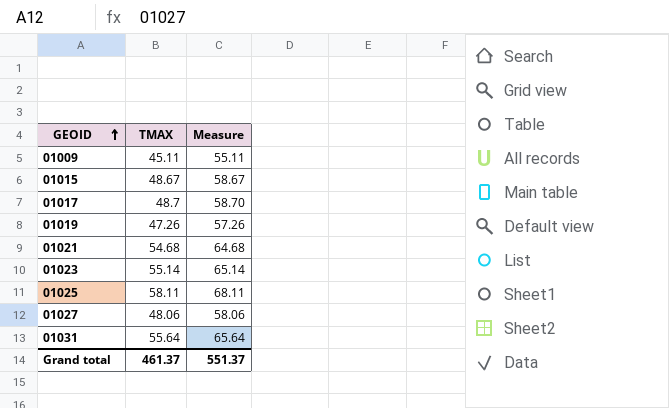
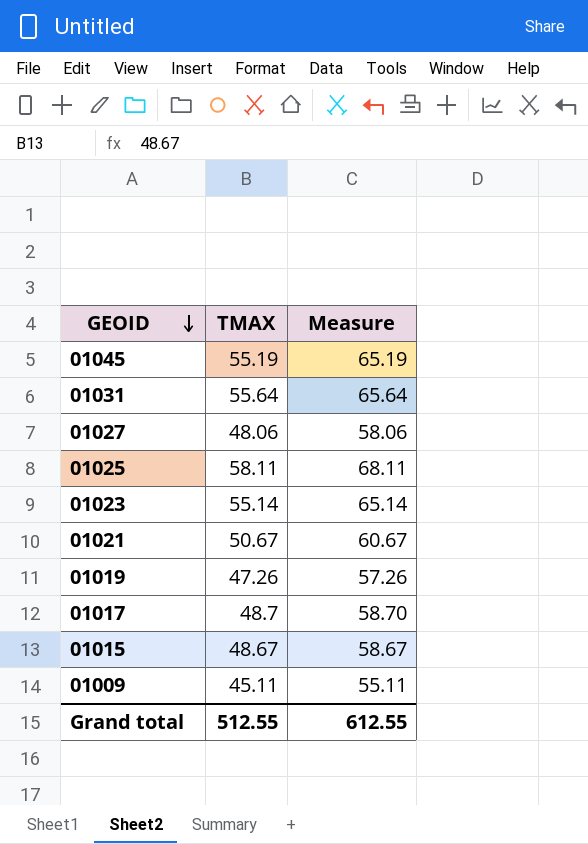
row order: GEOID ascending -> GEOID descending
row 01045: none -> 55.19 | 65.19
01021 | TMAX: 54.68 -> 50.67
01021 | Measure: 64.68 -> 60.67
Grand total | TMAX: 461.37 -> 512.55
Grand total | Measure: 551.37 -> 612.55

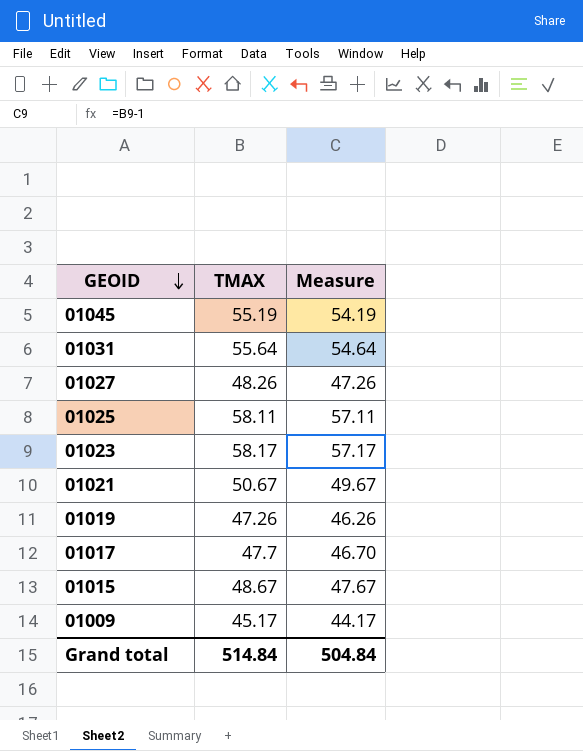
column Measure | formula: [TMAX] + 10 -> [TMAX] - 1
01027 | TMAX: 48.06 -> 48.26
01023 | TMAX: 55.14 -> 58.17
01017 | TMAX: 48.7 -> 47.7
01009 | TMAX: 45.11 -> 45.17
Grand total | TMAX: 512.55 -> 514.84
Grand total | Measure: 612.55 -> 504.84

